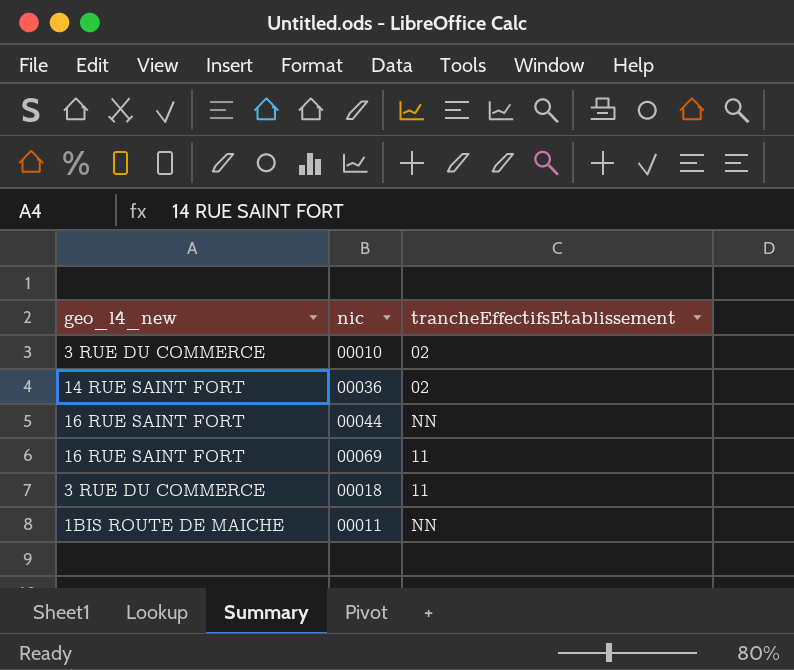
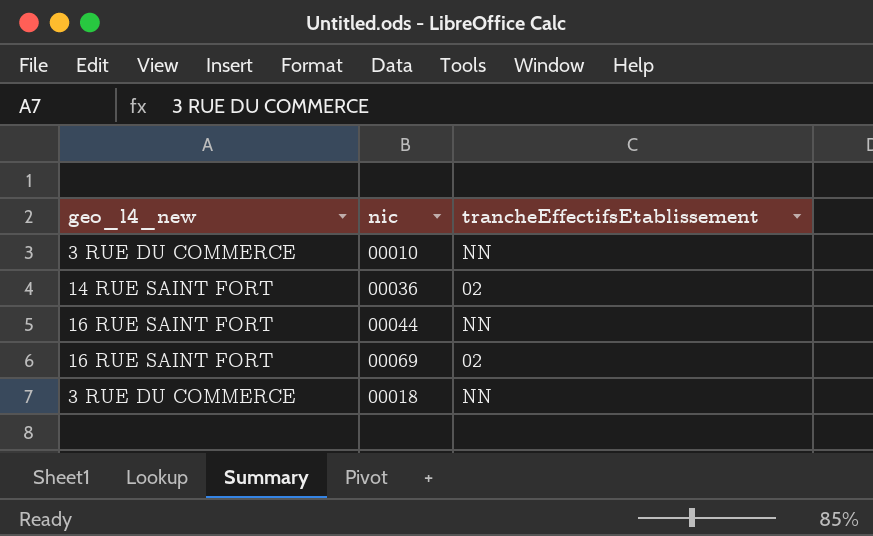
row 00011: 1BIS ROUTE DE MAICHE | NN -> none
00010 | trancheEffectifsEtablissement: 02 -> NN
00069 | trancheEffectifsEtablissement: 11 -> 02
00018 | trancheEffectifsEtablissement: 11 -> NN

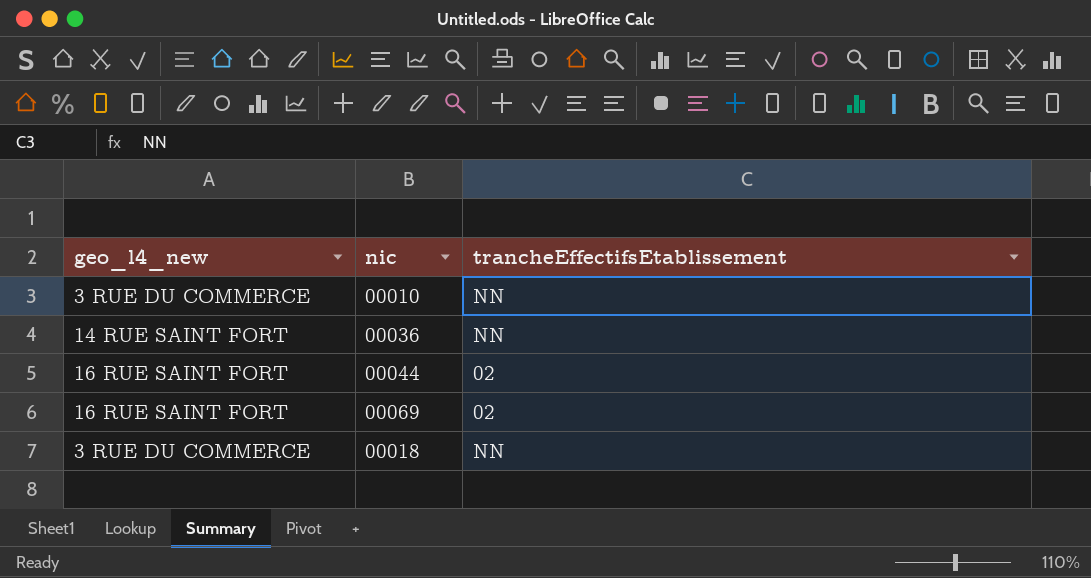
00036 | trancheEffectifsEtablissement: 02 -> NN
00044 | trancheEffectifsEtablissement: NN -> 02

